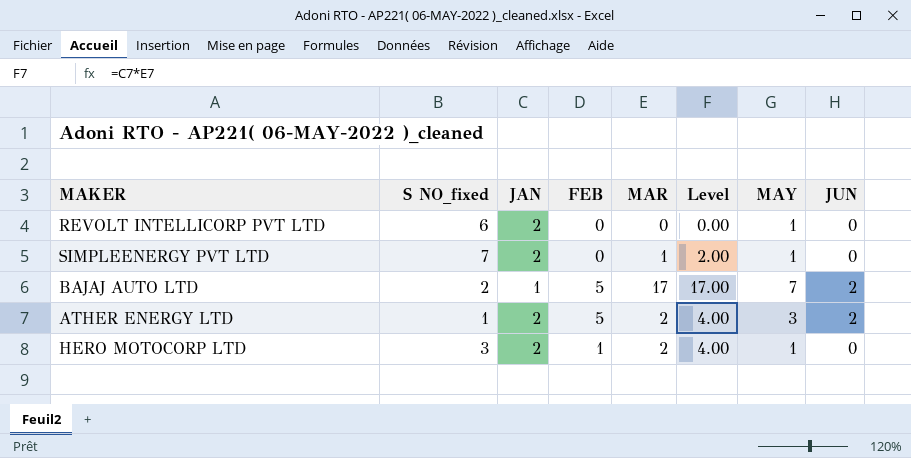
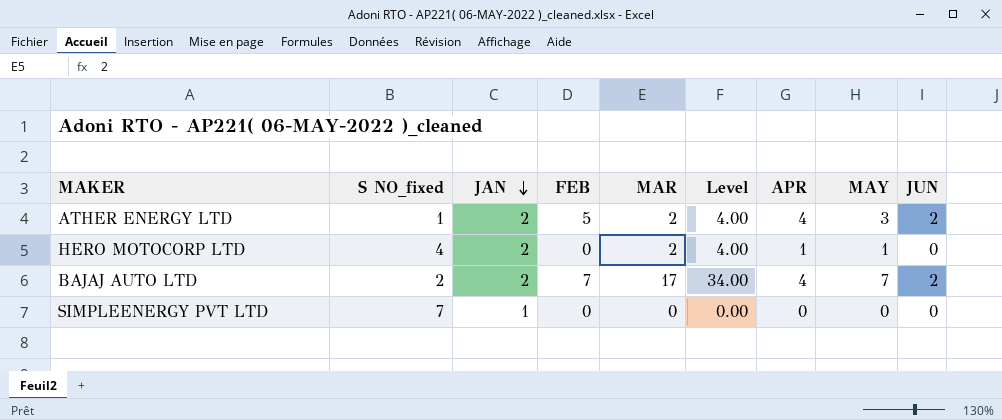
row order: none -> JAN descending
column APR | position: none -> 7
row REVOLT INTELLICORP PVT LTD: 6 | 2 | 0 | 0 | 0.00 | 1 | 0 -> none
HERO MOTOCORP LTD | S NO_fixed: 3 -> 4
HERO MOTOCORP LTD | FEB: 1 -> 0
BAJAJ AUTO LTD | JAN: 1 -> 2
BAJAJ AUTO LTD | FEB: 5 -> 7
BAJAJ AUTO LTD | Level: 17.00 -> 34.00
SIMPLEENERGY PVT LTD | JAN: 2 -> 1
SIMPLEENERGY PVT LTD | MAR: 1 -> 0
SIMPLEENERGY PVT LTD | Level: 2.00 -> 0.00
SIMPLEENERGY PVT LTD | MAY: 1 -> 0

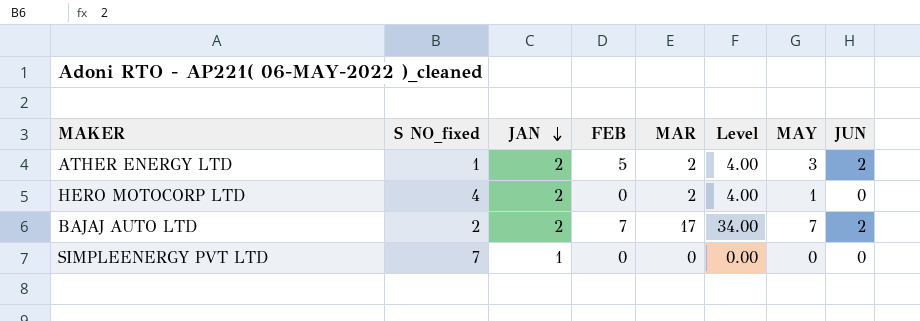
column APR | position: 7 -> none

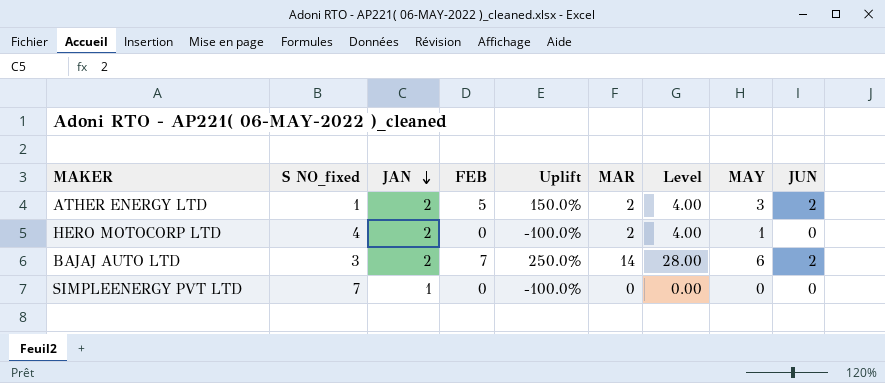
column Uplift | formula: none -> ([FEB] - [JAN]) / [JAN]
BAJAJ AUTO LTD | S NO_fixed: 2 -> 3
BAJAJ AUTO LTD | MAR: 17 -> 14
BAJAJ AUTO LTD | Level: 34.00 -> 28.00
BAJAJ AUTO LTD | MAY: 7 -> 6

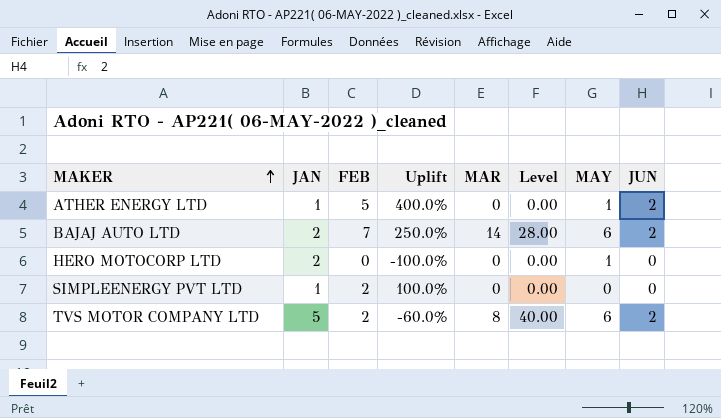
row order: JAN descending -> MAKER ascending
column S NO_fixed | position: 2 -> none
ATHER ENERGY LTD | JAN: 2 -> 1
ATHER ENERGY LTD | Uplift: 150.0% -> 400.0%
ATHER ENERGY LTD | MAR: 2 -> 0
ATHER ENERGY LTD | Level: 4.00 -> 0.00
ATHER ENERGY LTD | MAY: 3 -> 1
HERO MOTOCORP LTD | MAR: 2 -> 0
HERO MOTOCORP LTD | Level: 4.00 -> 0.00
SIMPLEENERGY PVT LTD | FEB: 0 -> 2
SIMPLEENERGY PVT LTD | Uplift: -100.0% -> 100.0%
row TVS MOTOR COMPANY LTD: none -> 5 | 2 | -60.0% | 8 | 40.00 | 6 | 2

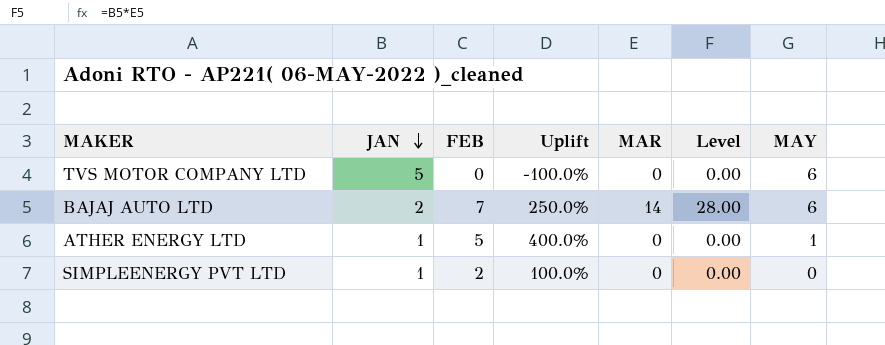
row order: MAKER ascending -> JAN descending
column JUN | position: 8 -> none
row HERO MOTOCORP LTD: 2 | 0 | -100.0% | 0 | 0.00 | 1 | 0 -> none
TVS MOTOR COMPANY LTD | FEB: 2 -> 0
TVS MOTOR COMPANY LTD | Uplift: -60.0% -> -100.0%
TVS MOTOR COMPANY LTD | MAR: 8 -> 0
TVS MOTOR COMPANY LTD | Level: 40.00 -> 0.00

